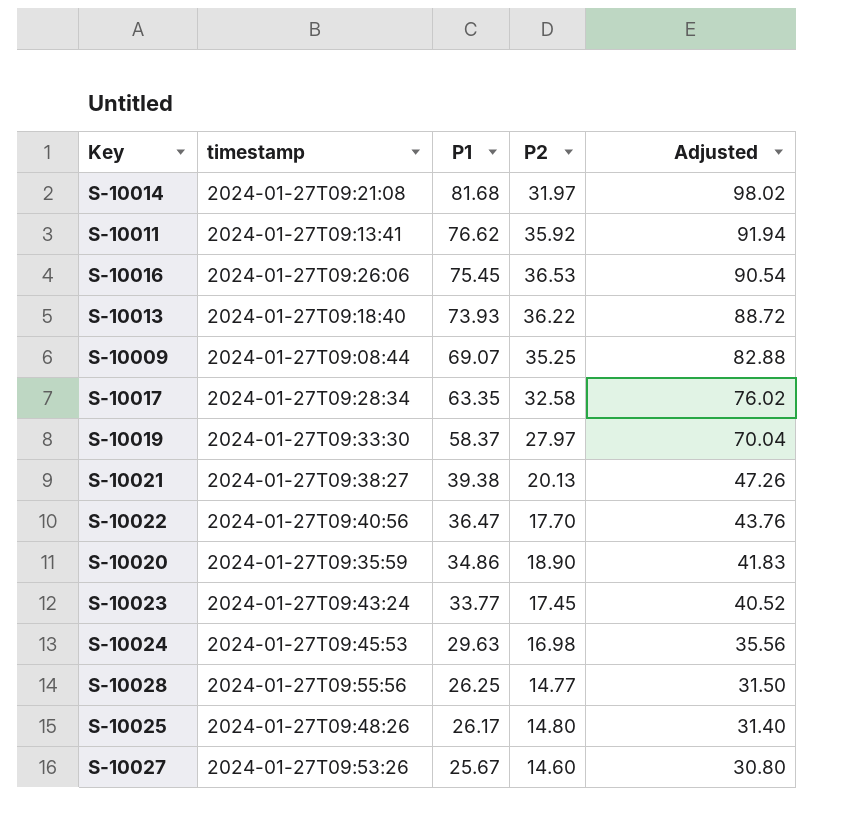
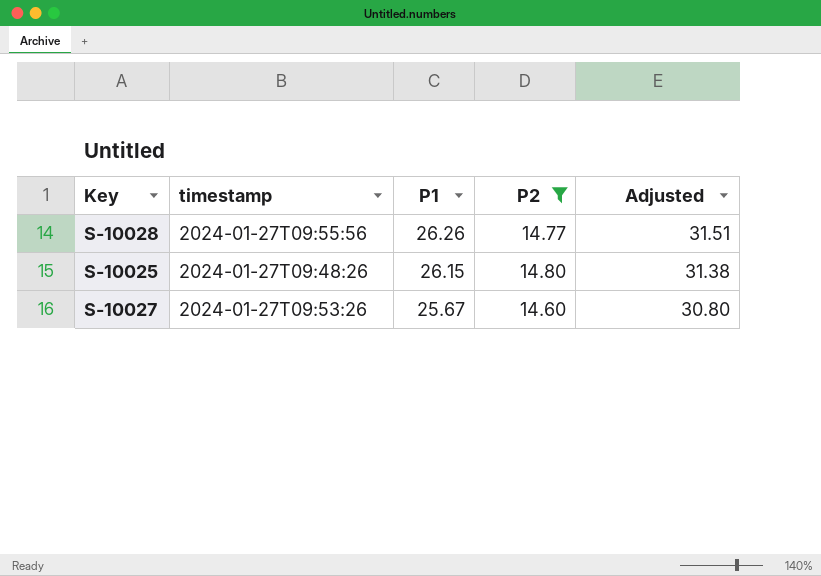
filter: none -> P2 <= 14.80
S-10028 | P1: 26.25 -> 26.26
S-10028 | Adjusted: 31.50 -> 31.51
S-10025 | P1: 26.17 -> 26.15
S-10025 | Adjusted: 31.40 -> 31.38

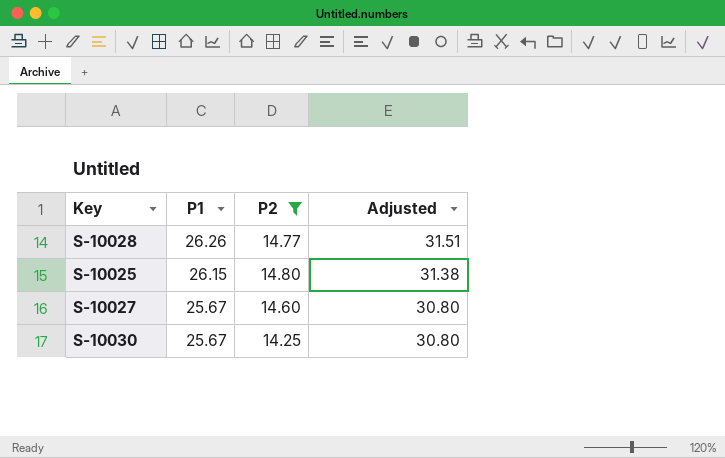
column timestamp | position: 2 -> none
row S-10030: none -> 25.67 | 14.25 | 30.80

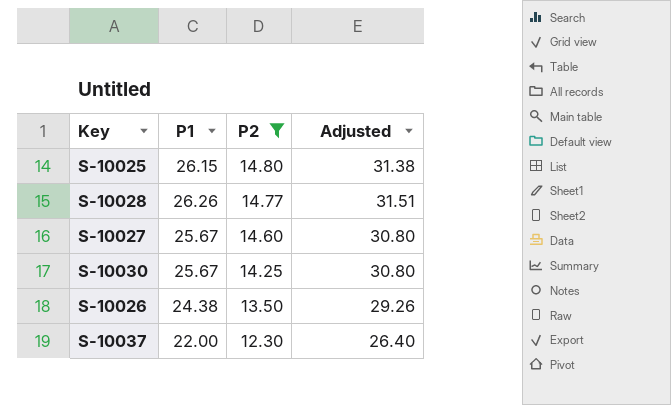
row order: P1 descending -> P2 descending
row S-10026: none -> 24.38 | 13.50 | 29.26
row S-10037: none -> 22.00 | 12.30 | 26.40

